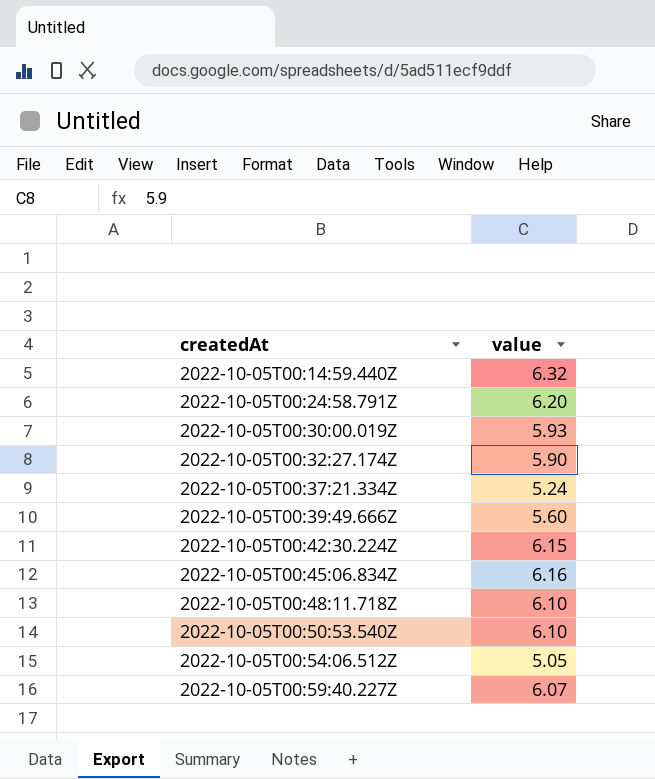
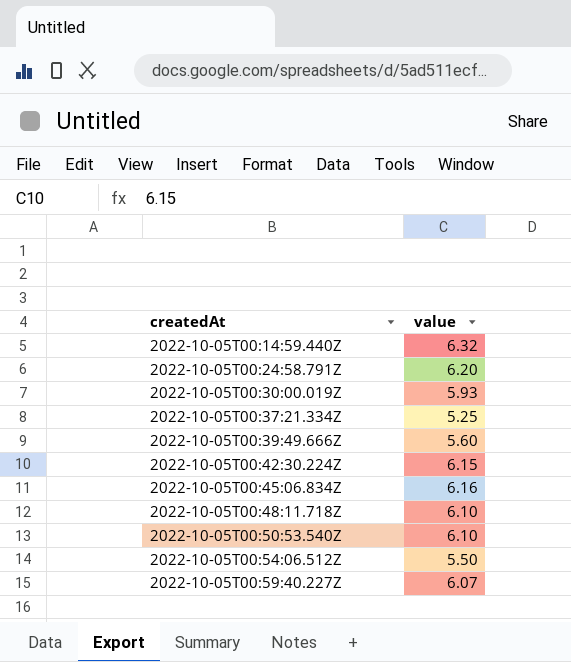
row 2022-10-05T00:32:27.174Z: 5.90 -> none
2022-10-05T00:37:21.334Z | value: 5.24 -> 5.25
2022-10-05T00:54:06.512Z | value: 5.05 -> 5.50

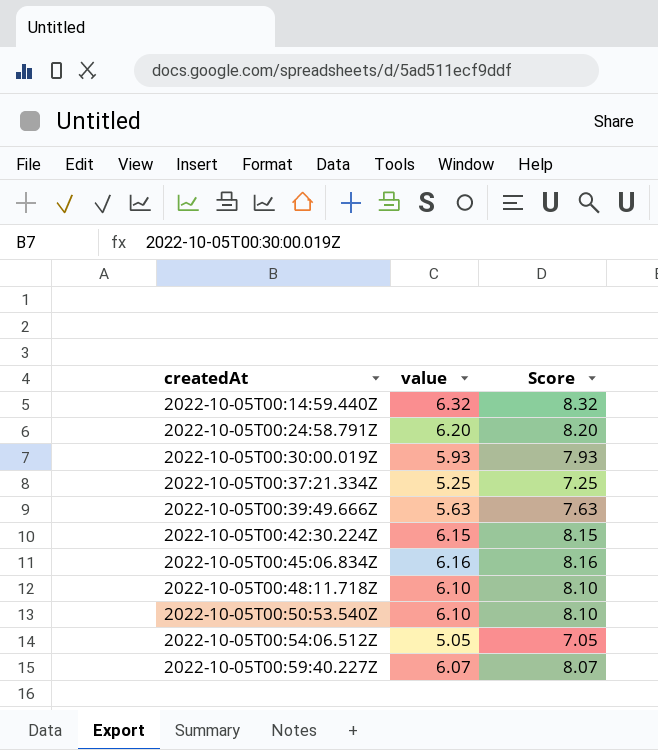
column Score | formula: none -> [value] + 2
2022-10-05T00:39:49.666Z | value: 5.60 -> 5.63
2022-10-05T00:54:06.512Z | value: 5.50 -> 5.05

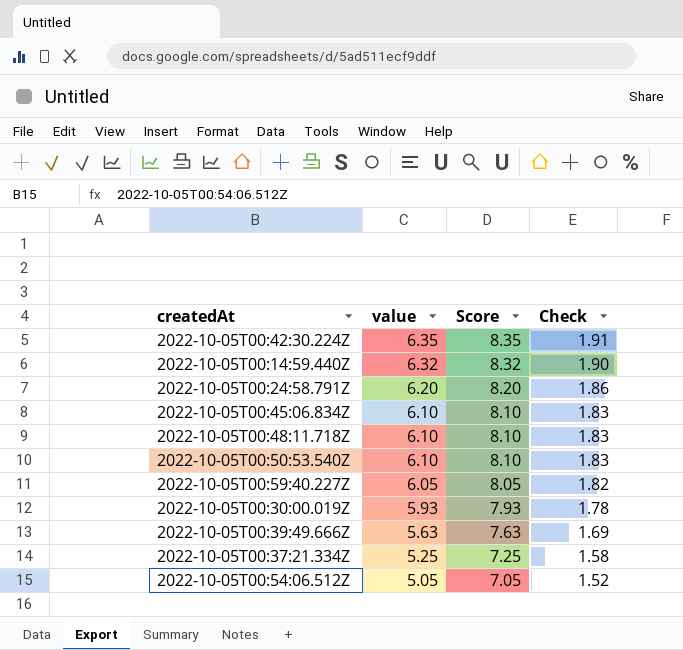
row order: createdAt ascending -> value descending
column Check | formula: none -> [value] * 0.3
2022-10-05T00:42:30.224Z | value: 6.15 -> 6.35
2022-10-05T00:42:30.224Z | Score: 8.15 -> 8.35
2022-10-05T00:45:06.834Z | value: 6.16 -> 6.10
2022-10-05T00:45:06.834Z | Score: 8.16 -> 8.10
2022-10-05T00:59:40.227Z | value: 6.07 -> 6.05
2022-10-05T00:59:40.227Z | Score: 8.07 -> 8.05

